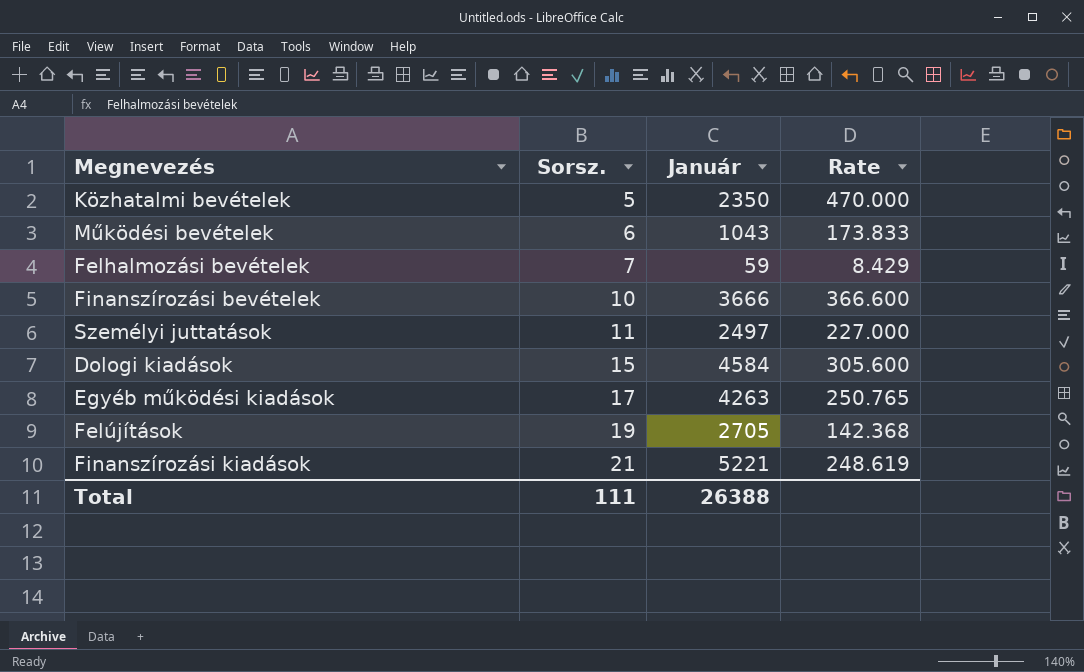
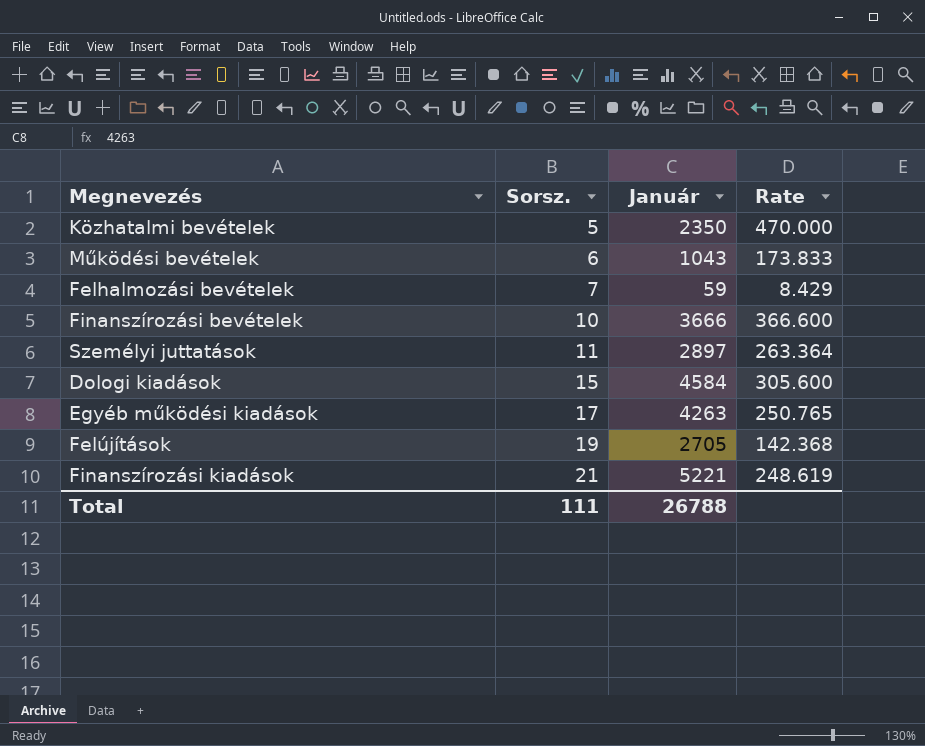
Személyi juttatások | Január: 2497 -> 2897
Személyi juttatások | Rate: 227.000 -> 263.364
Total | Január: 26388 -> 26788

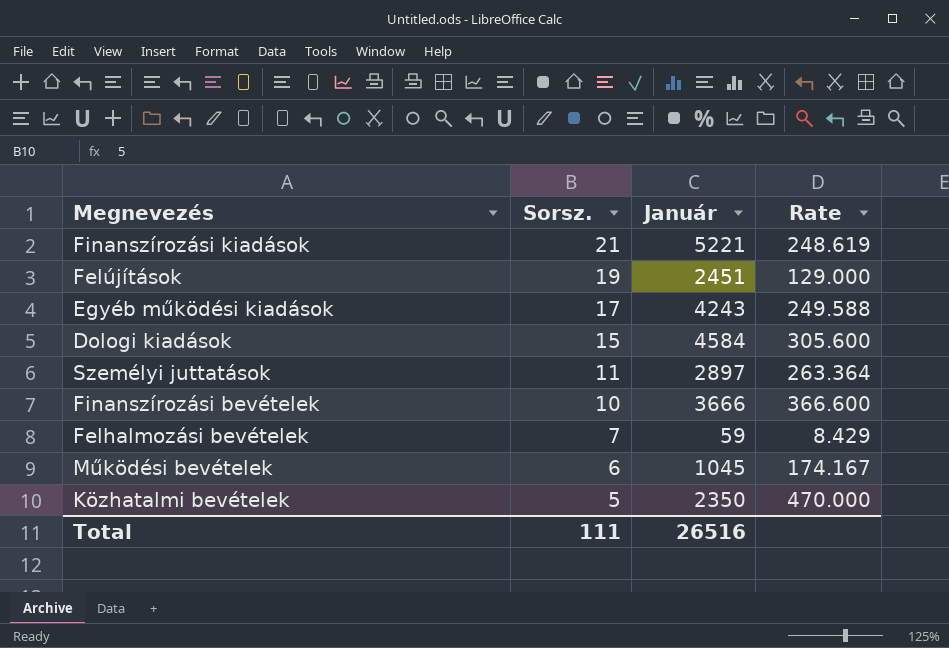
row order: Sorsz. ascending -> Sorsz. descending
Felújítások | Január: 2705 -> 2451
Felújítások | Rate: 142.368 -> 129.000
Egyéb működési kiadások | Január: 4263 -> 4243
Egyéb működési kiadások | Rate: 250.765 -> 249.588
Működési bevételek | Január: 1043 -> 1045
Működési bevételek | Rate: 173.833 -> 174.167
Total | Január: 26788 -> 26516

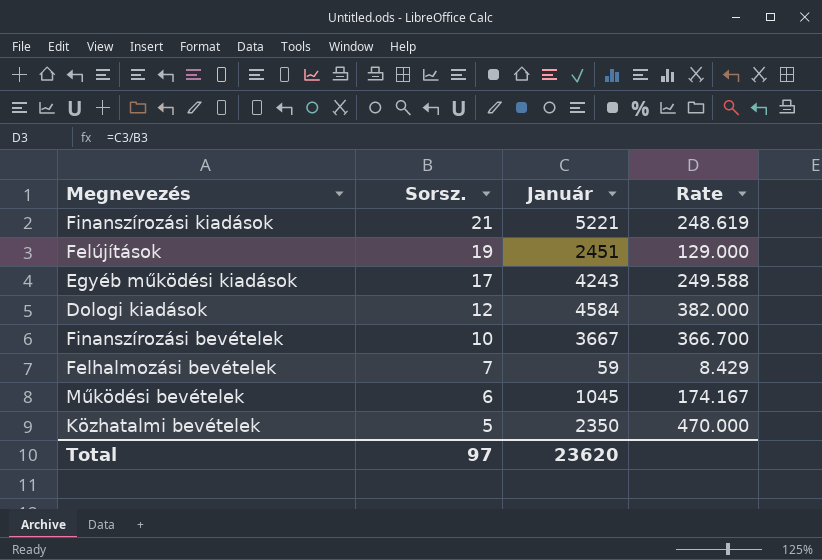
row Személyi juttatások: 11 | 2897 | 263.364 -> none
Dologi kiadások | Sorsz.: 15 -> 12
Dologi kiadások | Rate: 305.600 -> 382.000
Finanszírozási bevételek | Január: 3666 -> 3667
Finanszírozási bevételek | Rate: 366.600 -> 366.700
Total | Sorsz.: 111 -> 97
Total | Január: 26516 -> 23620

